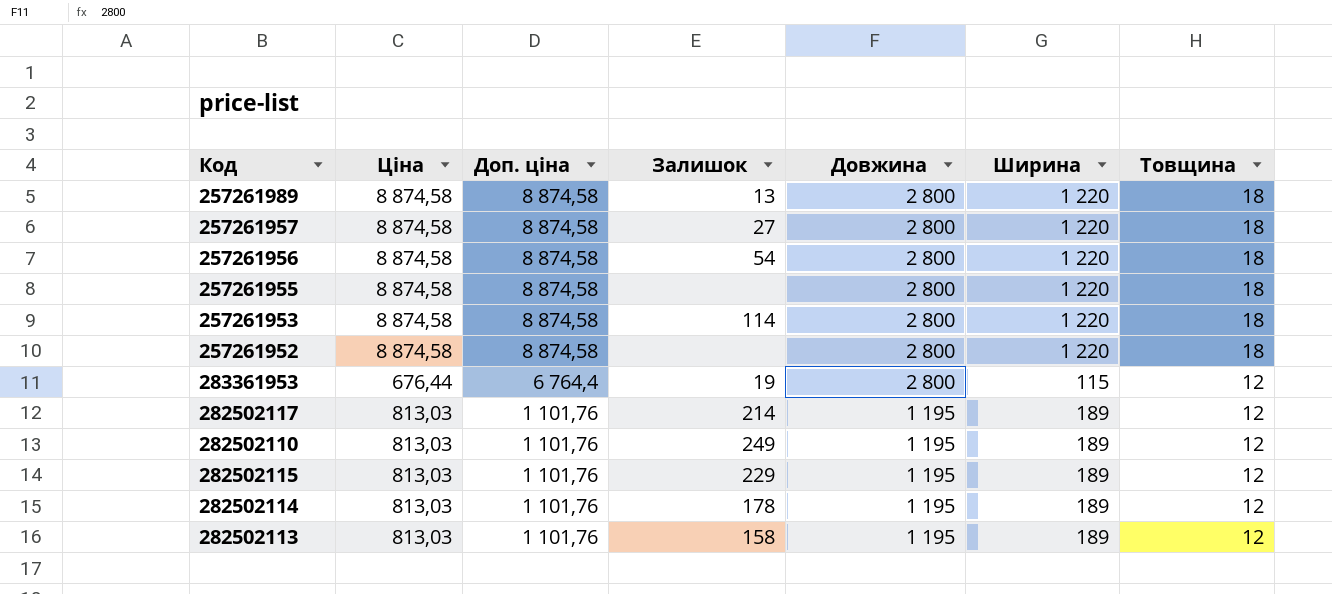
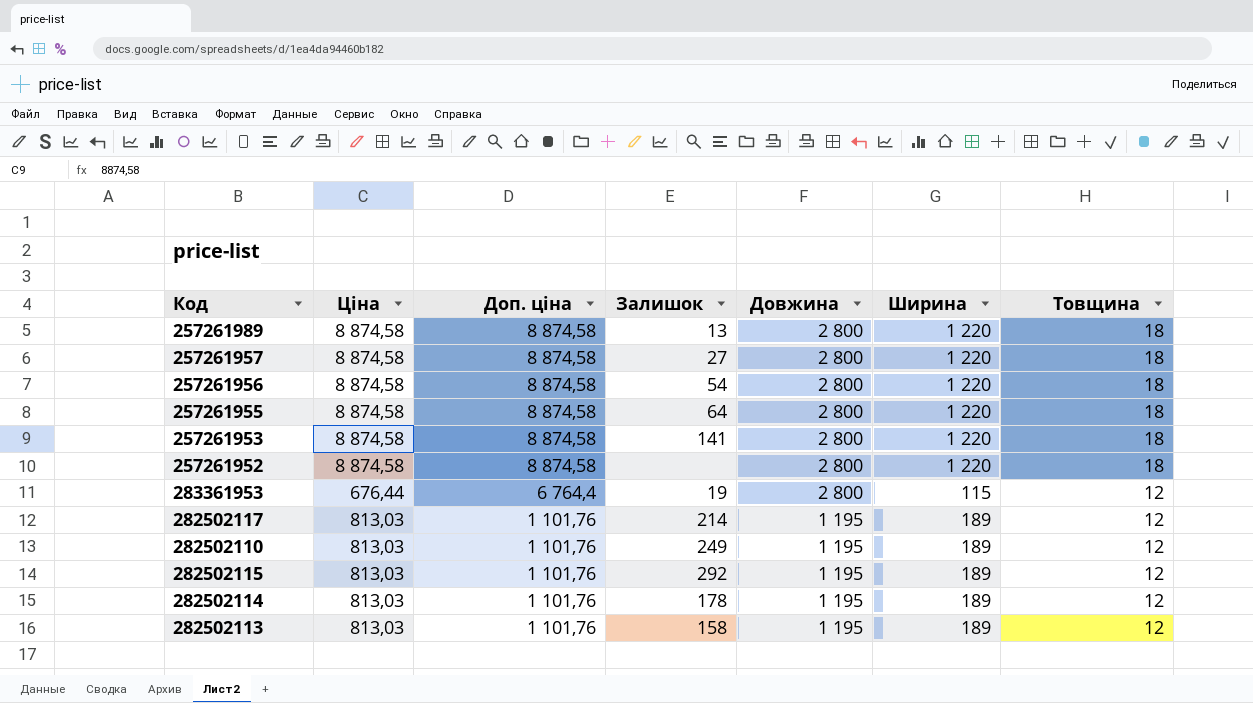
257261955 | Залишок: none -> 64
257261953 | Залишок: 114 -> 141
282502115 | Залишок: 229 -> 292

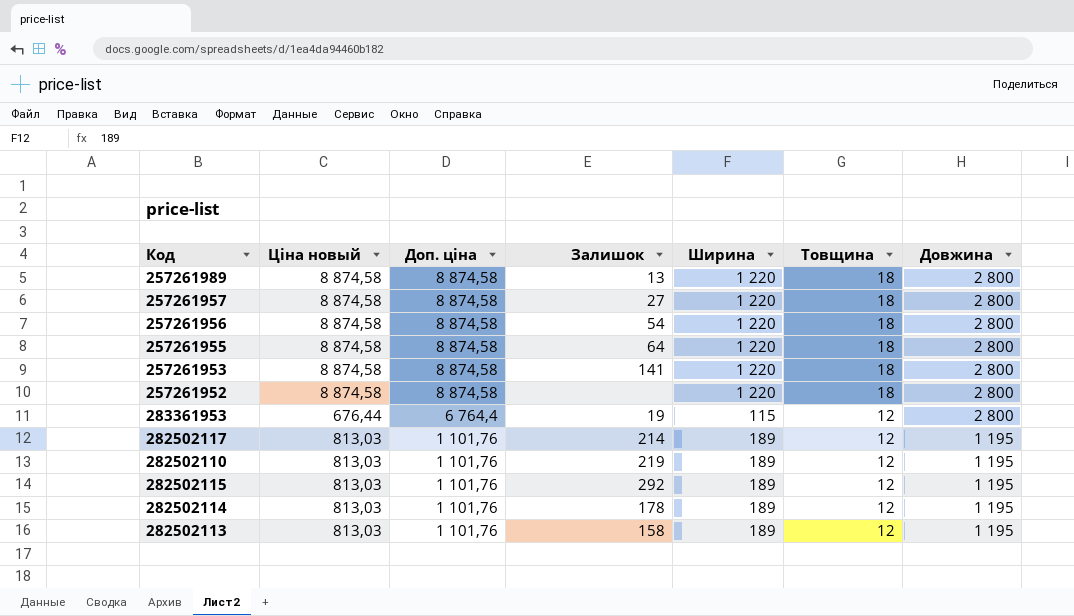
column name: Ціна -> Ціна новый
column Довжина | position: 5 -> 7
282502110 | Залишок: 249 -> 219

